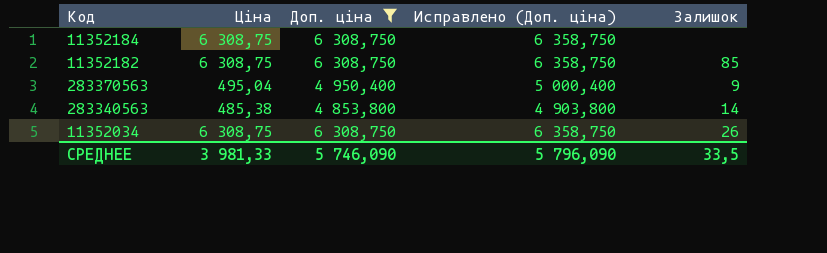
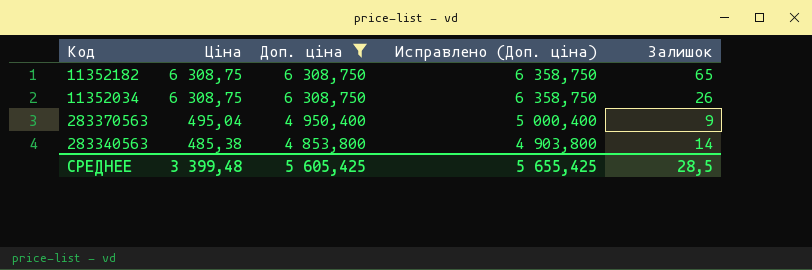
row order: none -> Ціна descending
row 11352184: 6 308,75 | 6 308,750 | 6 358,750 | none -> none
11352182 | Залишок: 85 -> 65
СРЕДНЕЕ | Ціна: 3 981,33 -> 3 399,48
СРЕДНЕЕ | Доп. ціна: 5 746,090 -> 5 605,425
СРЕДНЕЕ | Исправлено (Доп. ціна): 5 796,090 -> 5 655,425
СРЕДНЕЕ | Залишок: 33,5 -> 28,5

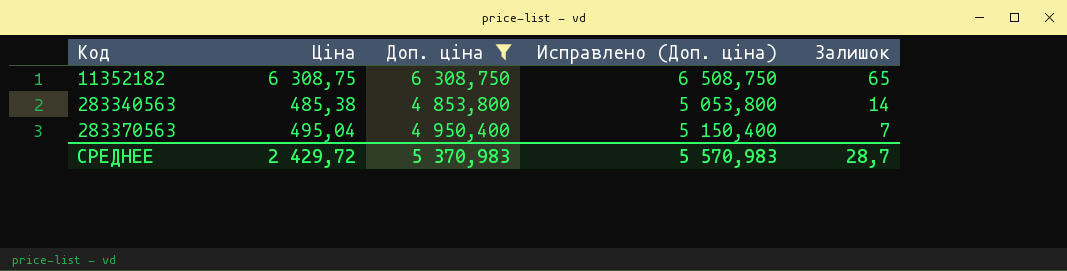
row order: Ціна descending -> Код ascending
column Исправлено (Доп. ціна) | formula: [Доп. ціна] + 50 -> [Доп. ціна] + 200
row 11352034: 6 308,75 | 6 308,750 | 6 358,750 | 26 -> none
283370563 | Залишок: 9 -> 7
СРЕДНЕЕ | Ціна: 3 399,48 -> 2 429,72
СРЕДНЕЕ | Доп. ціна: 5 605,425 -> 5 370,983
СРЕДНЕЕ | Исправлено (Доп. ціна): 5 655,425 -> 5 570,983
СРЕДНЕЕ | Залишок: 28,5 -> 28,7

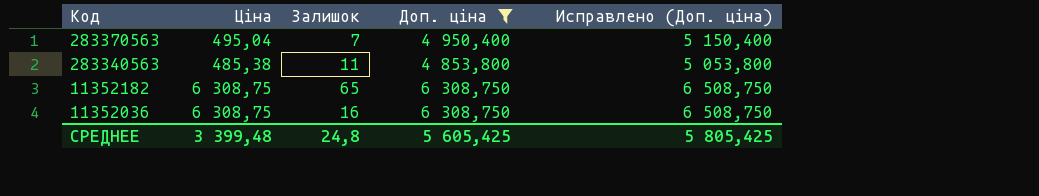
row order: Код ascending -> Код descending
column Залишок | position: 5 -> 3
283340563 | Залишок: 14 -> 11
row 11352036: none -> 6 308,75 | 16 | 6 308,750 | 6 508,750
СРЕДНЕЕ | Ціна: 2 429,72 -> 3 399,48
СРЕДНЕЕ | Залишок: 28,7 -> 24,8
СРЕДНЕЕ | Доп. ціна: 5 370,983 -> 5 605,425
СРЕДНЕЕ | Исправлено (Доп. ціна): 5 570,983 -> 5 805,425

